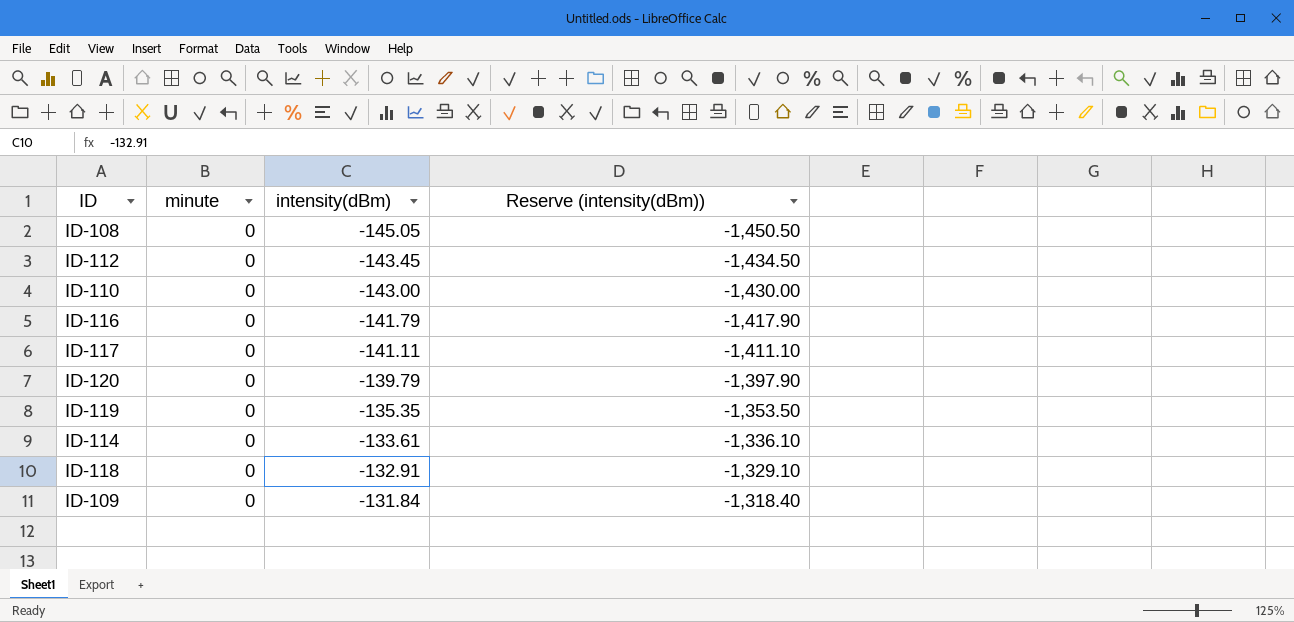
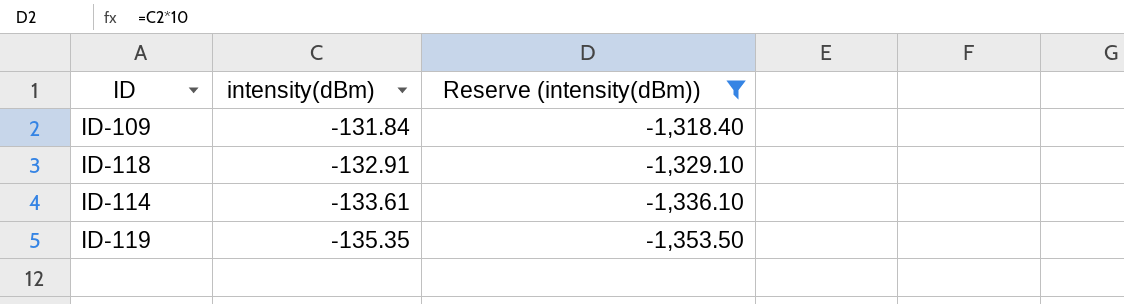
filter: none -> Reserve (intensity(dBm)) >= -1,353.50
row order: intensity(dBm) ascending -> intensity(dBm) descending
column minute | position: 2 -> none

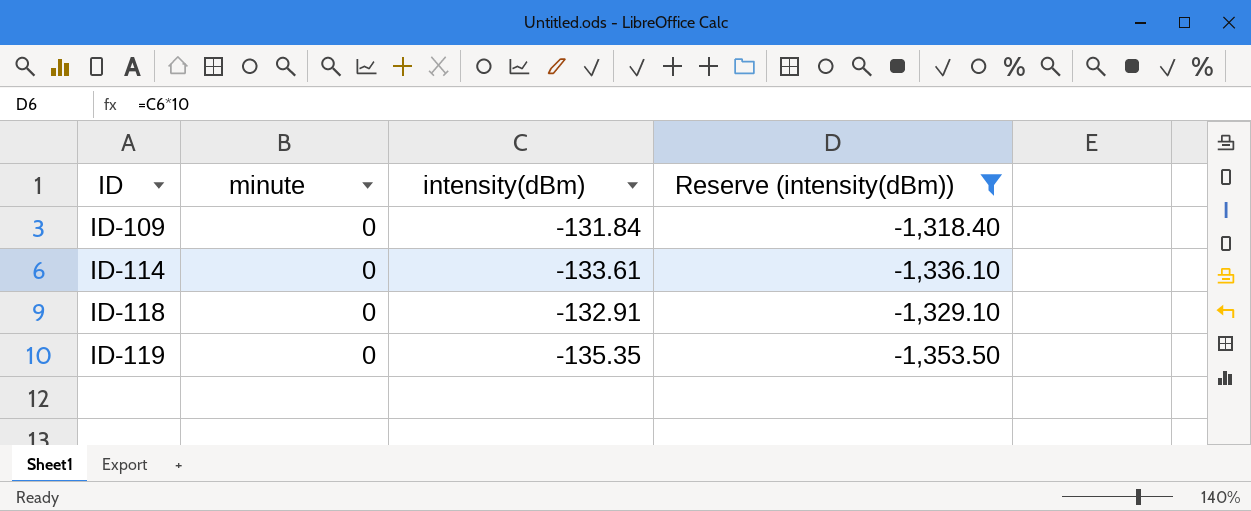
row order: intensity(dBm) descending -> ID ascending
column minute | position: none -> 2

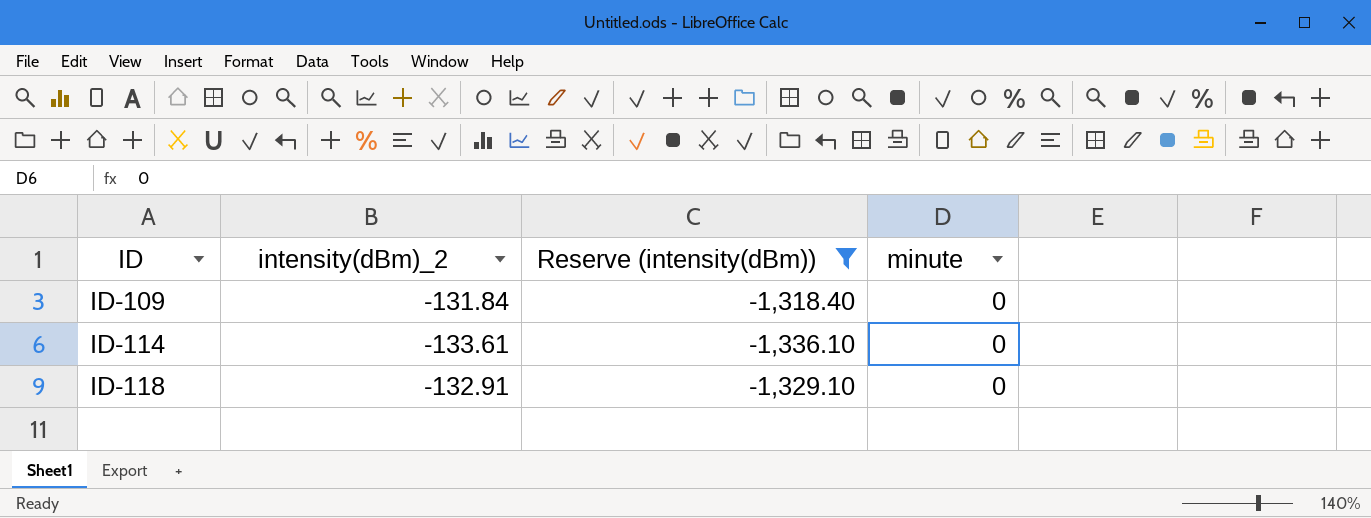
column name: intensity(dBm) -> intensity(dBm)_2
column minute | position: 2 -> 4
row ID-119: 0 | -135.35 | -1,353.50 -> none

